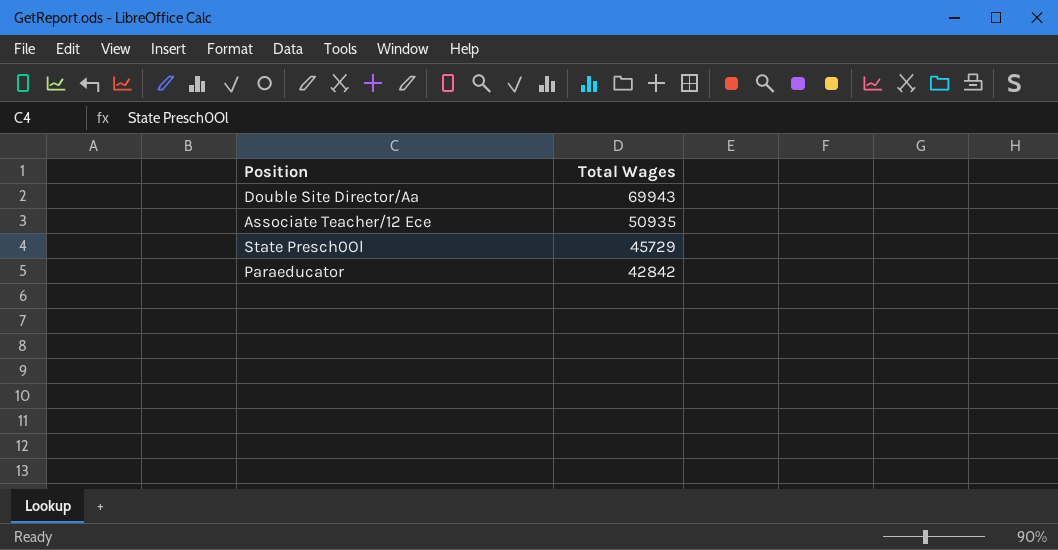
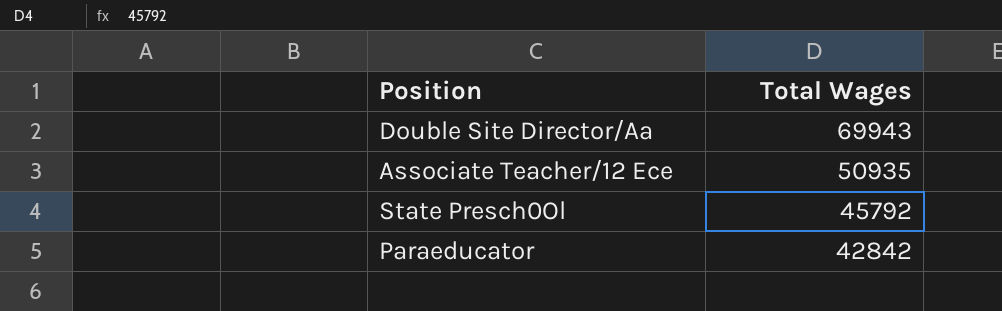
State Presch0Ol | Total Wages: 45729 -> 45792

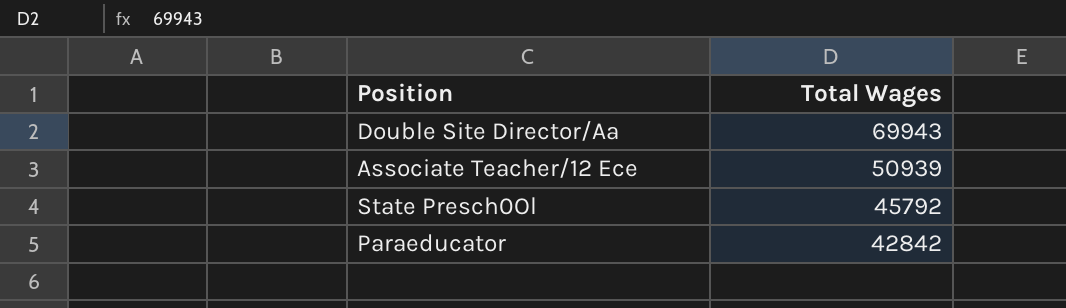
Associate Teacher/12 Ece | Total Wages: 50935 -> 50939

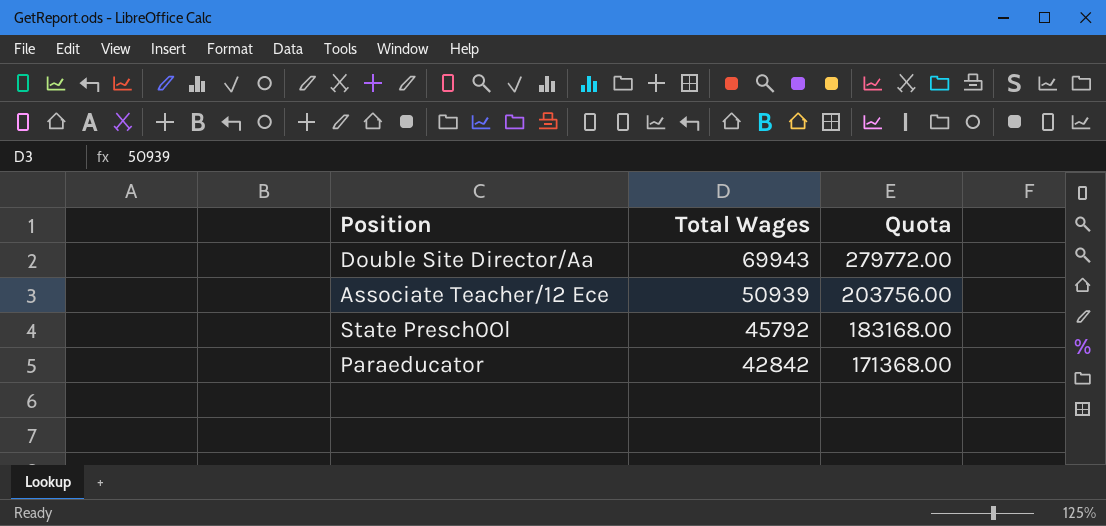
column Quota | formula: none -> [Total Wages] * 4

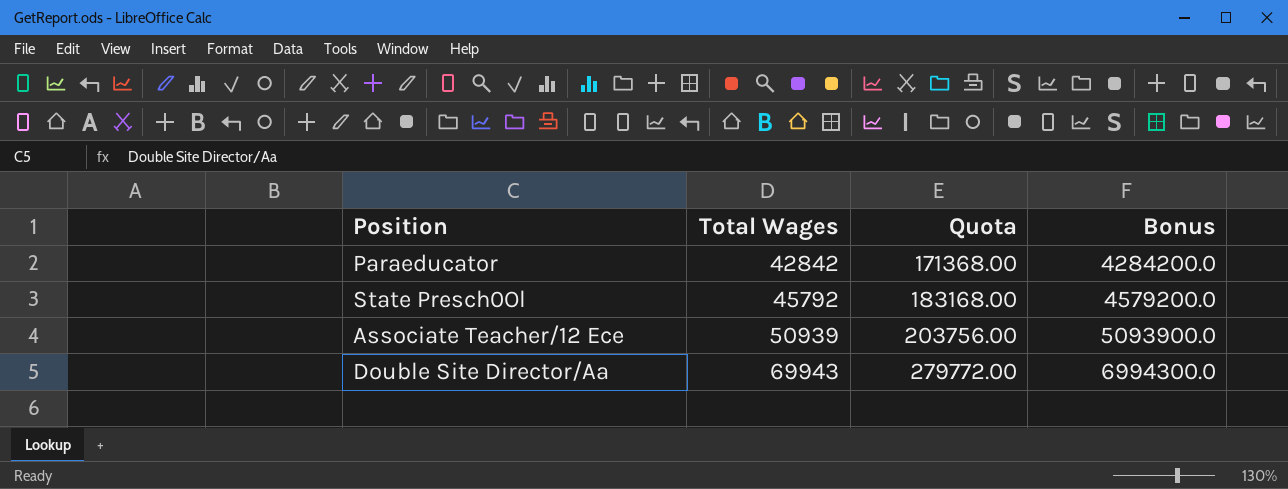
row order: Total Wages descending -> Total Wages ascending
column Bonus | formula: none -> [Total Wages] * 100

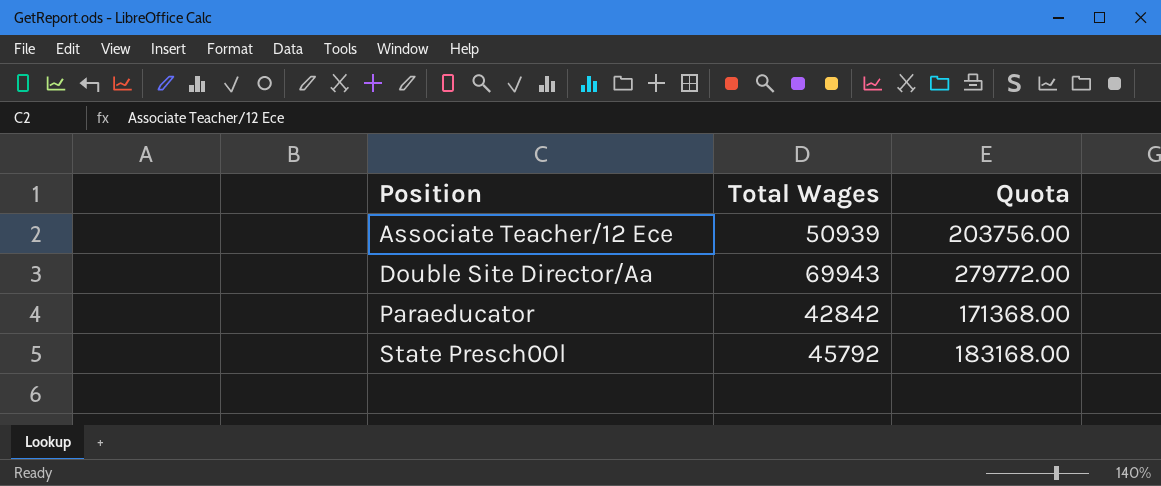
row order: Total Wages ascending -> Position ascending
column Bonus | formula: [Total Wages] * 100 -> none

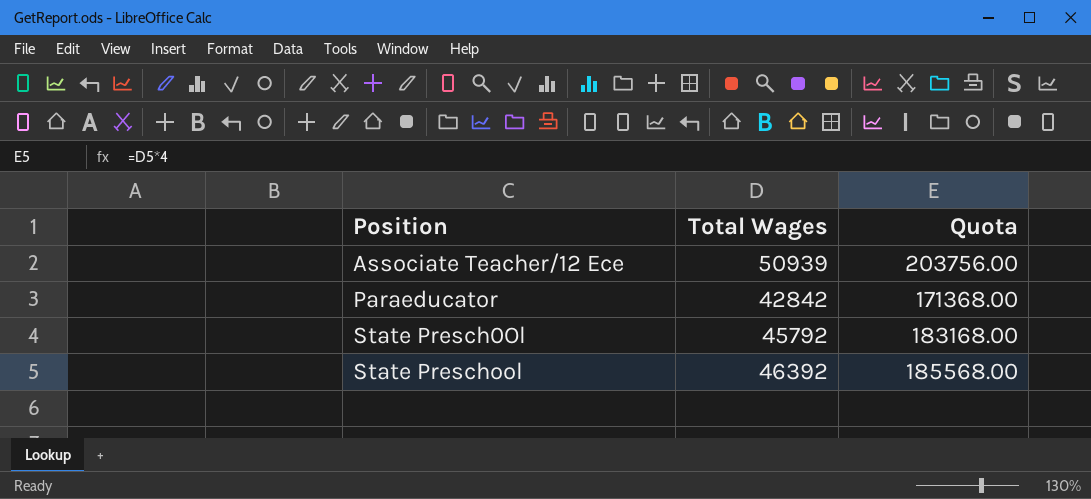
row Double Site Director/Aa: 69943 | 279772.00 -> none
row State Preschool: none -> 46392 | 185568.00

